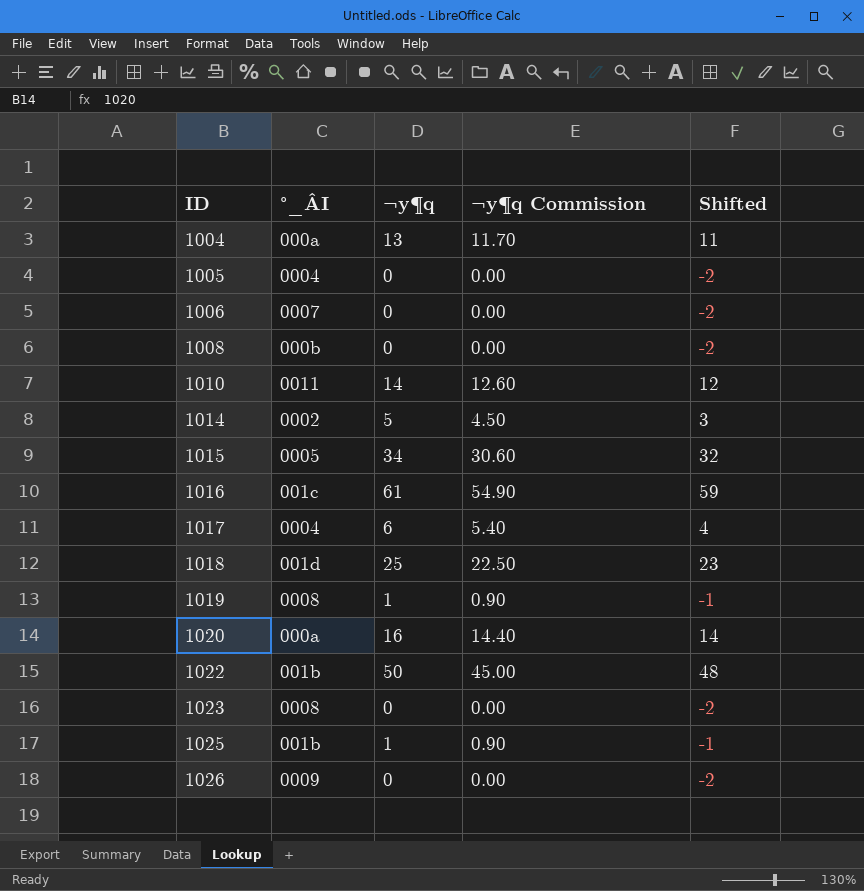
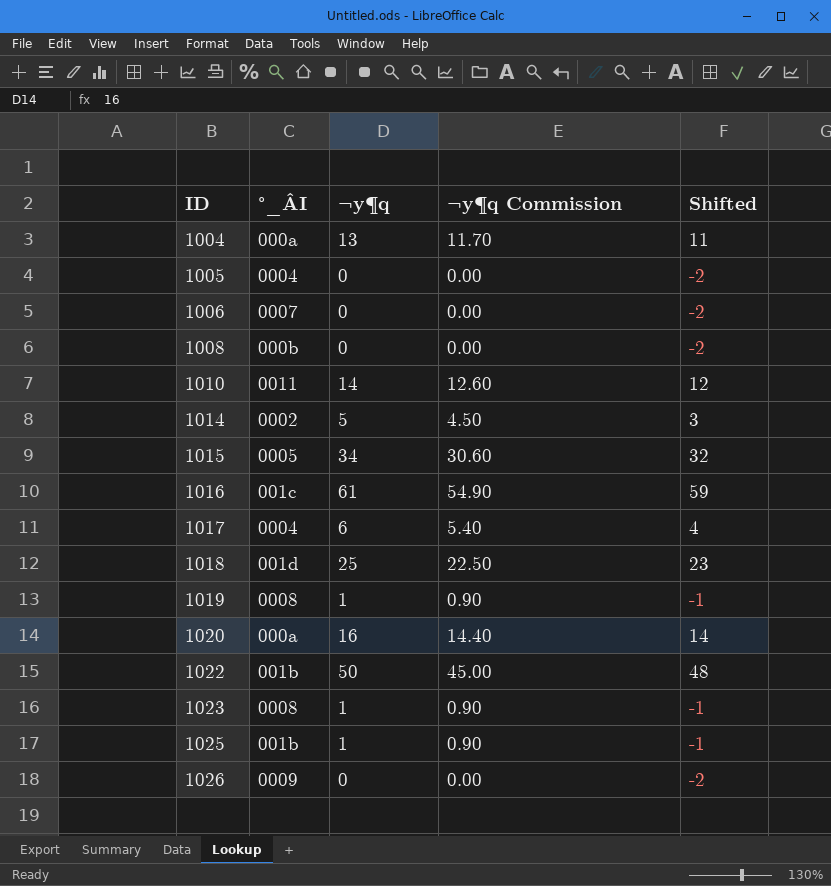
1023 | ¬y¶q: 0 -> 1
1023 | ¬y¶q Commission: 0.00 -> 0.90
1023 | Shifted: -2 -> -1

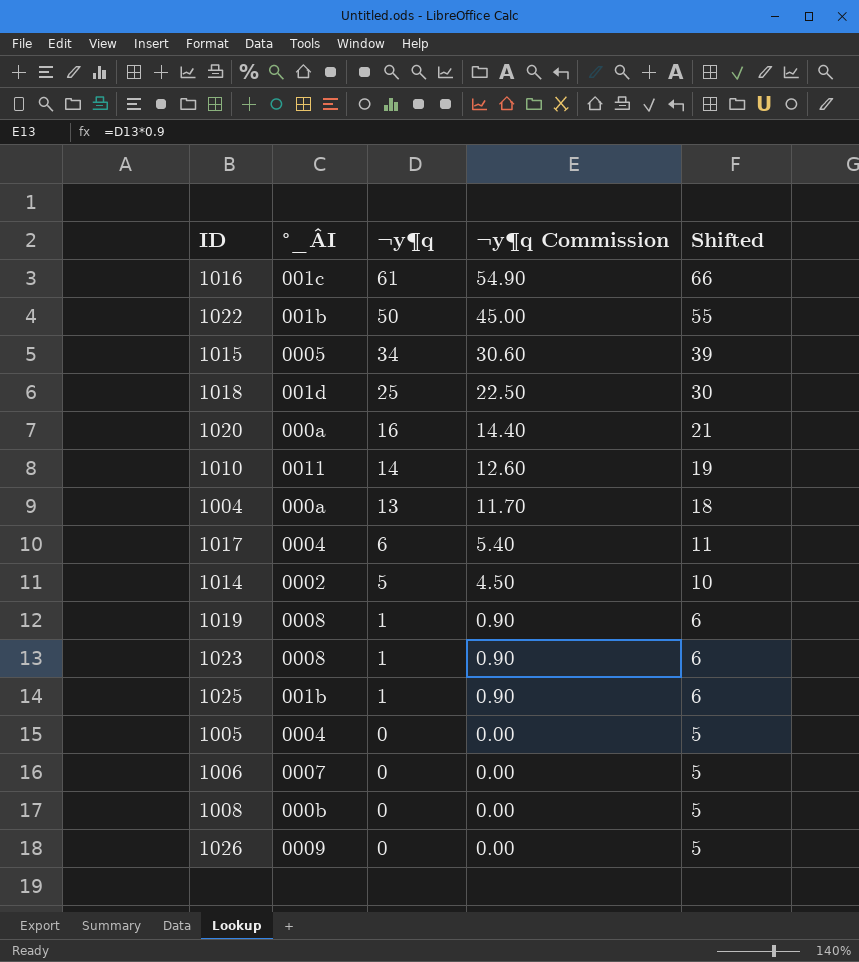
row order: ID ascending -> ¬y¶q descending
column Shifted | formula: [¬y¶q] - 2 -> [¬y¶q] + 5

